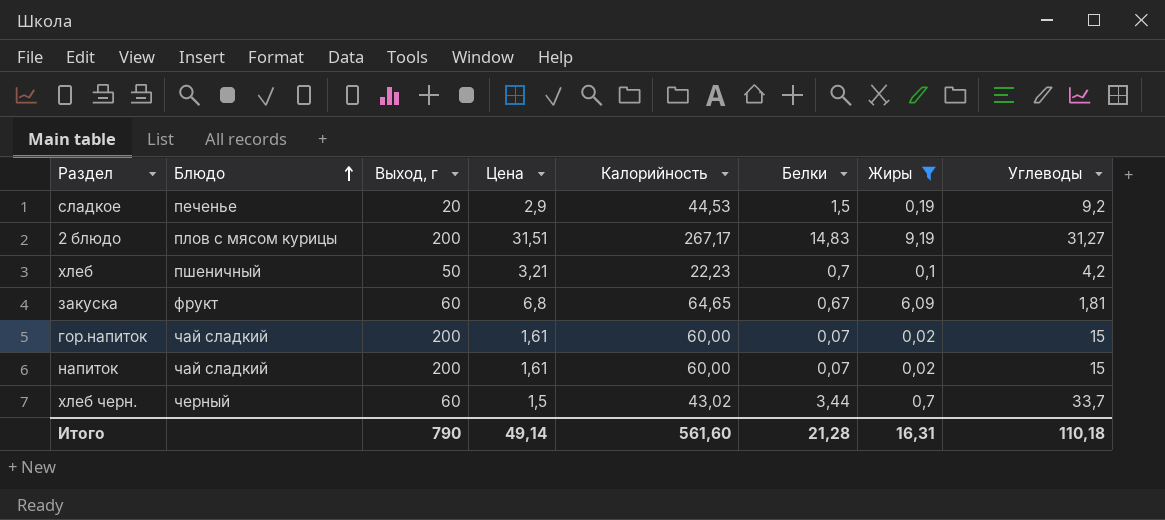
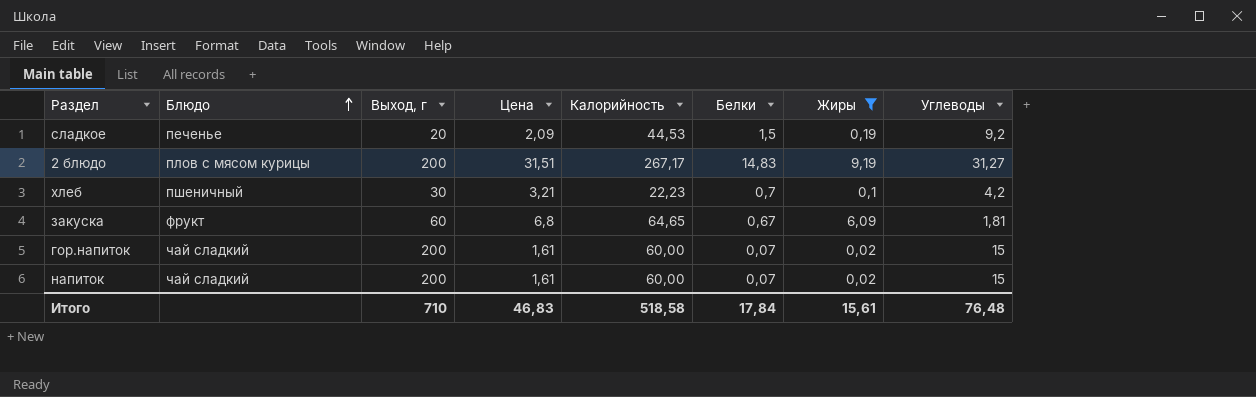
row хлеб черн.: черный | 60 | 1,5 | 43,02 | 3,44 | 0,7 | 33,7 -> none
сладкое | Цена: 2,9 -> 2,09
хлеб | Выход, г: 50 -> 30
Итого | Выход, г: 790 -> 710
Итого | Цена: 49,14 -> 46,83
Итого | Калорийность: 561,60 -> 518,58
Итого | Белки: 21,28 -> 17,84
Итого | Жиры: 16,31 -> 15,61
Итого | Углеводы: 110,18 -> 76,48

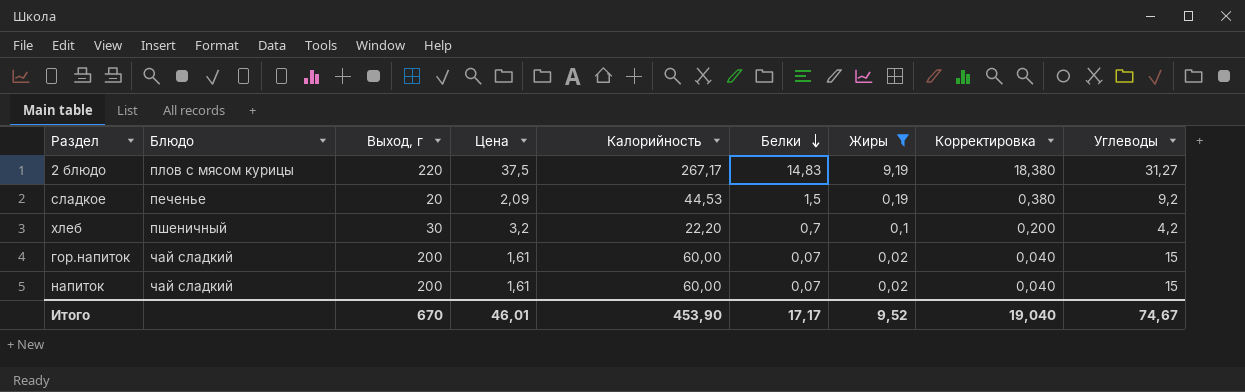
row order: Блюдо ascending -> Белки descending
column Корректировка | formula: none -> [Жиры] * 2
row закуска: фрукт | 60 | 6,8 | 64,65 | 0,67 | 6,09 | 1,81 -> none
2 блюдо | Выход, г: 200 -> 220
2 блюдо | Цена: 31,51 -> 37,5
хлеб | Цена: 3,21 -> 3,2
хлеб | Калорийность: 22,23 -> 22,20
Итого | Выход, г: 710 -> 670
Итого | Цена: 46,83 -> 46,01
Итого | Калорийность: 518,58 -> 453,90
Итого | Белки: 17,84 -> 17,17
Итого | Жиры: 15,61 -> 9,52
Итого | Углеводы: 76,48 -> 74,67

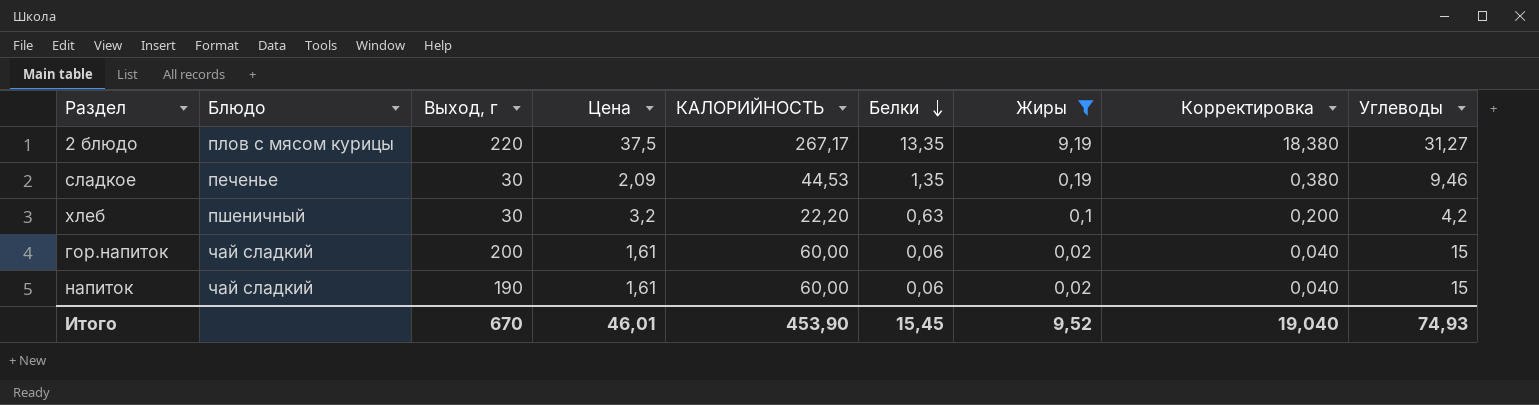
column name: Калорийность -> КАЛОРИЙНОСТЬ
2 блюдо | Белки: 14,83 -> 13,35
сладкое | Выход, г: 20 -> 30
сладкое | Белки: 1,5 -> 1,35
сладкое | Углеводы: 9,2 -> 9,46
хлеб | Белки: 0,7 -> 0,63
гор.напиток | Белки: 0,07 -> 0,06
напиток | Выход, г: 200 -> 190
напиток | Белки: 0,07 -> 0,06
Итого | Белки: 17,17 -> 15,45
Итого | Углеводы: 74,67 -> 74,93

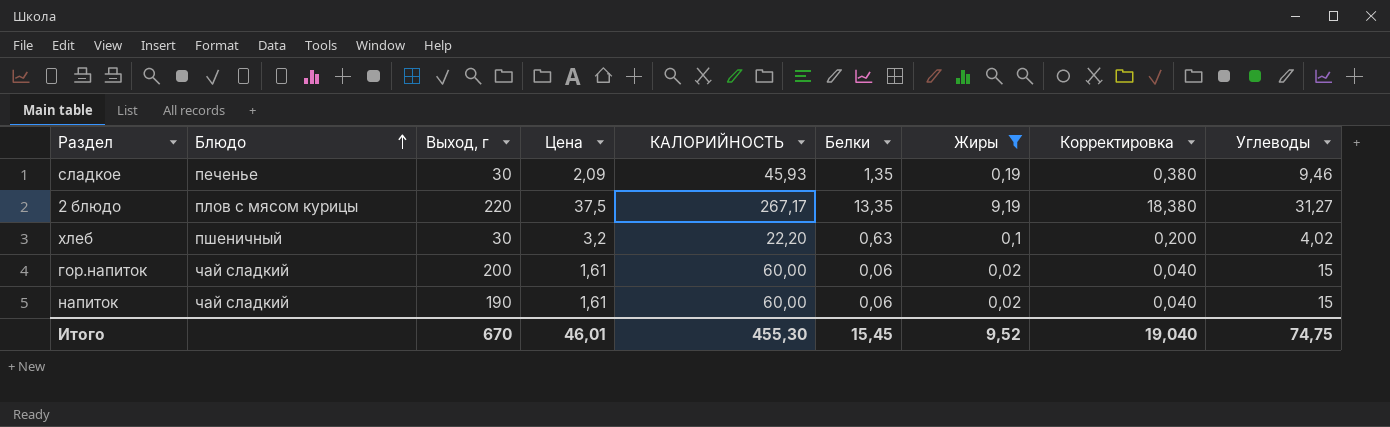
row order: Белки descending -> Блюдо ascending
сладкое | КАЛОРИЙНОСТЬ: 44,53 -> 45,93
хлеб | Углеводы: 4,2 -> 4,02
Итого | КАЛОРИЙНОСТЬ: 453,90 -> 455,30
Итого | Углеводы: 74,93 -> 74,75

